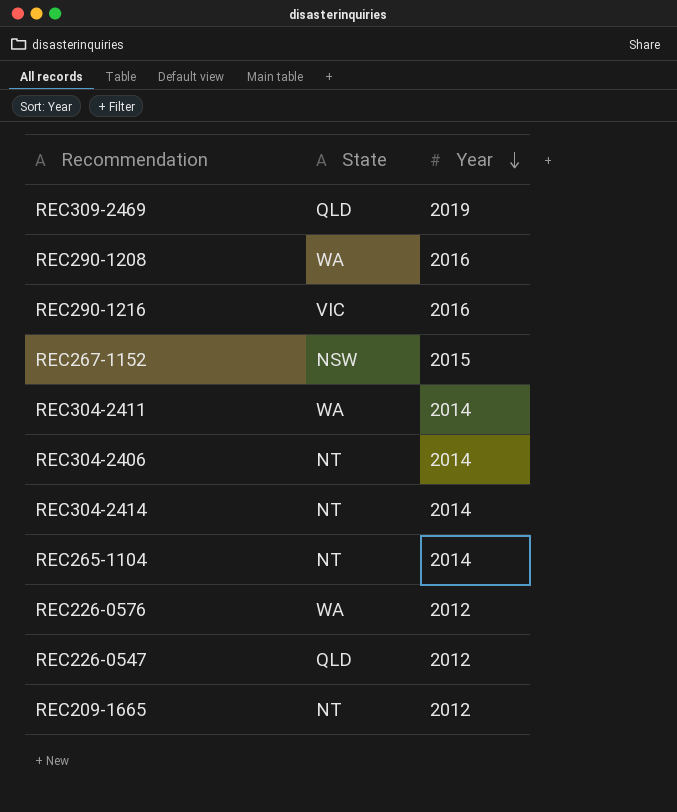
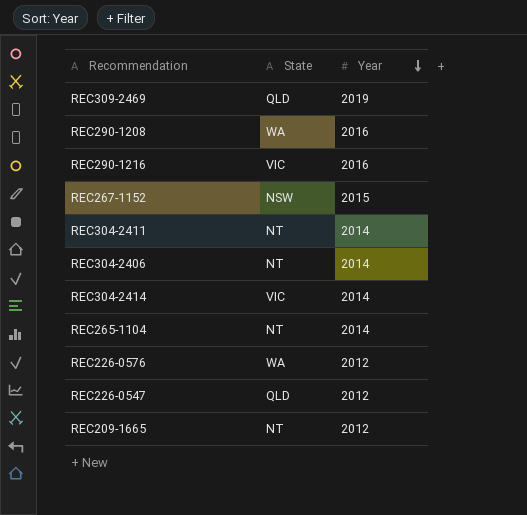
REC304-2411 | State: WA -> NT
REC304-2414 | State: NT -> VIC

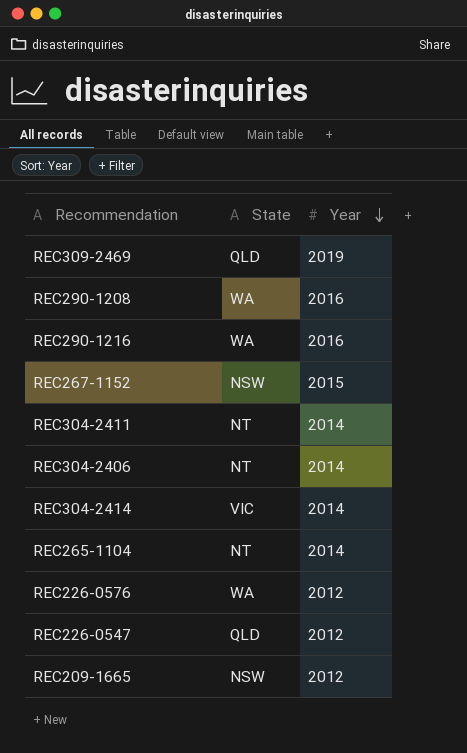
REC290-1216 | State: VIC -> WA
REC209-1665 | State: NT -> NSW

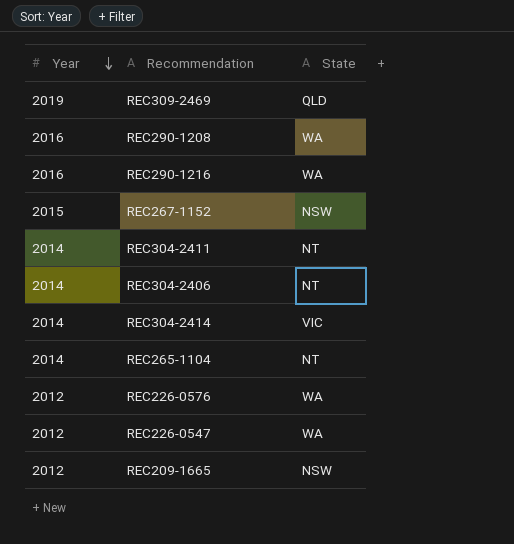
column Year | position: 3 -> 1
REC226-0547 | State: QLD -> WA

